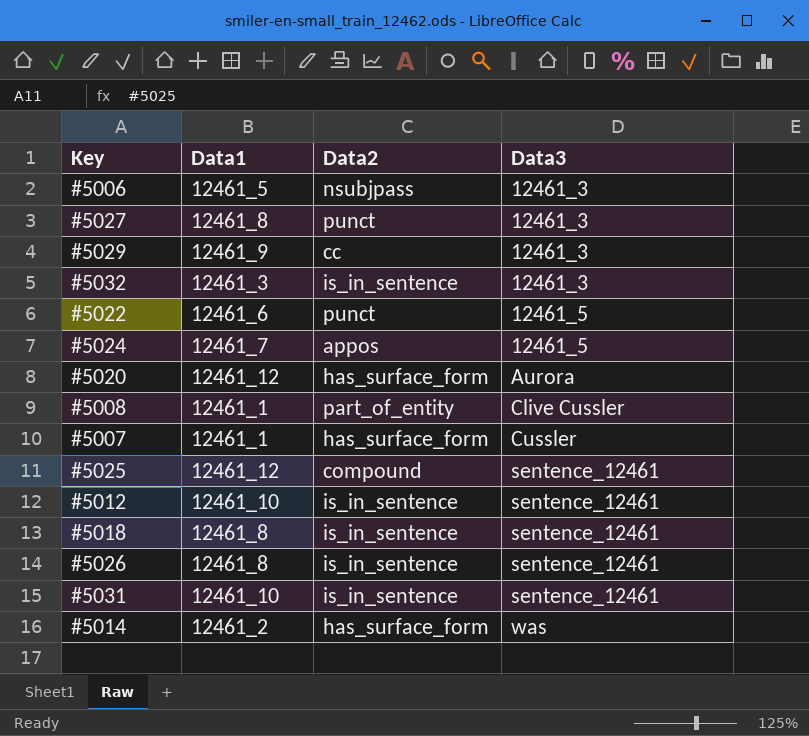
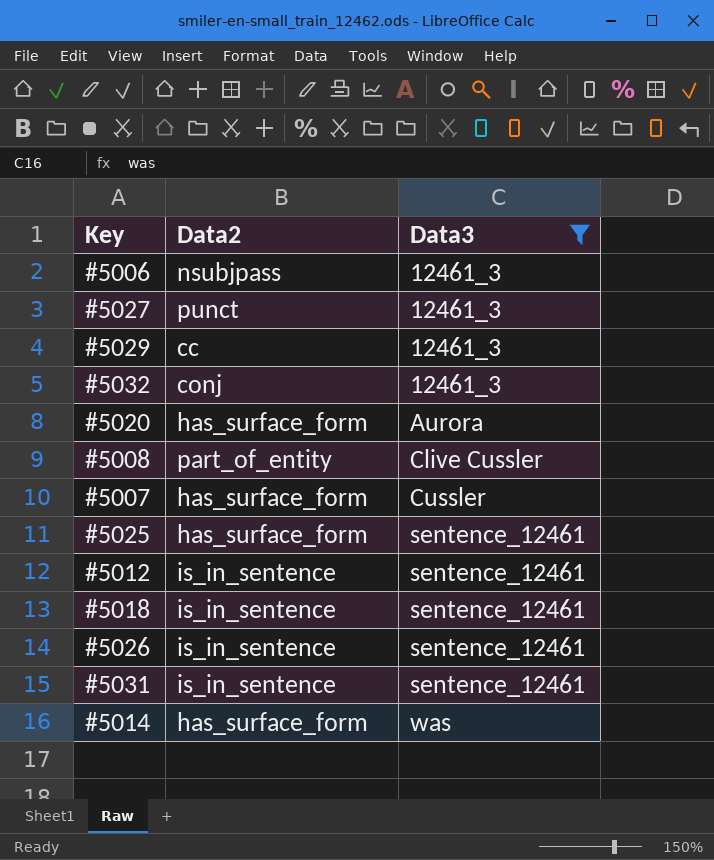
filter: none -> Data3 != 12461_5
column Data1 | position: 2 -> none
#5032 | Data2: is_in_sentence -> conj
#5025 | Data2: compound -> has_surface_form

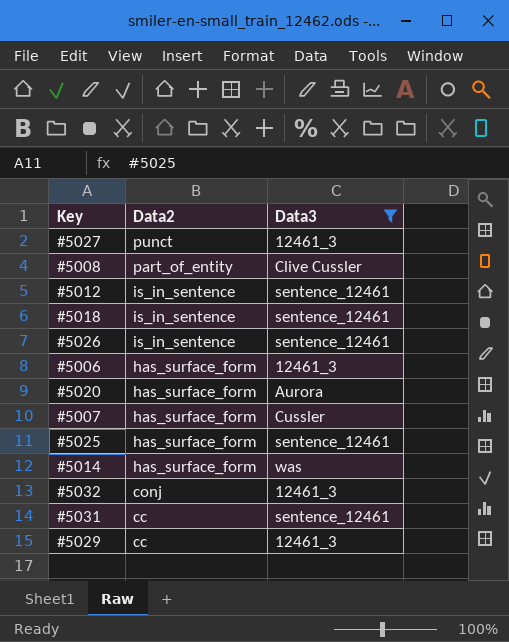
row order: Data3 ascending -> Data2 descending
#5006 | Data2: nsubjpass -> has_surface_form
#5031 | Data2: is_in_sentence -> cc

